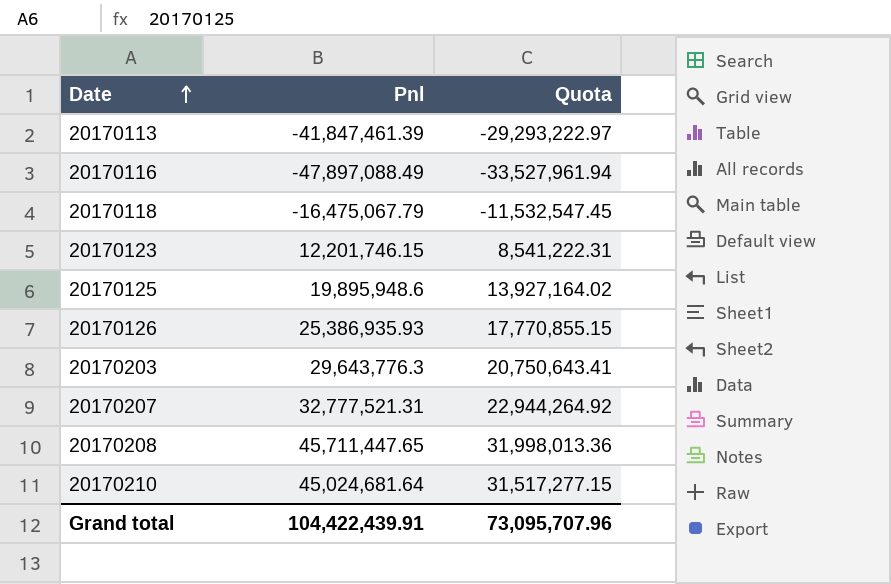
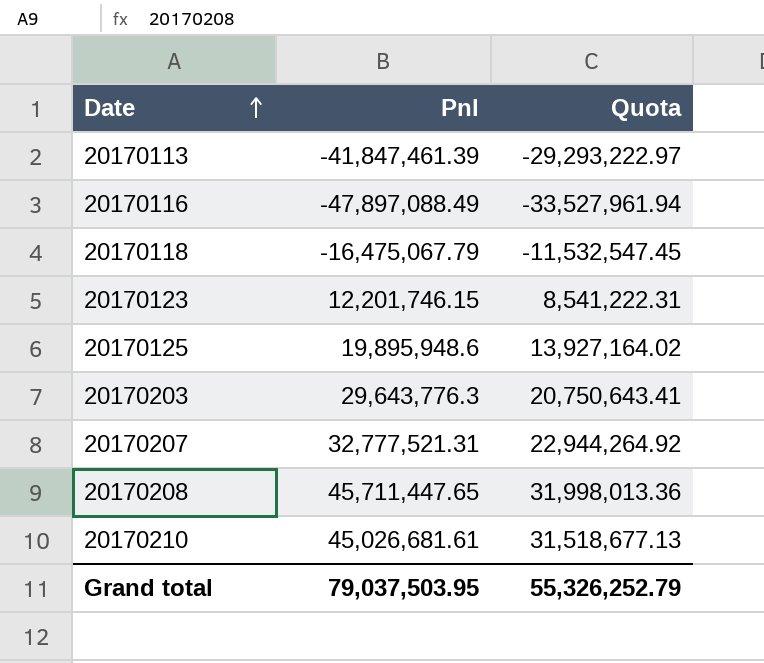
row 20170126: 25,386,935.93 | 17,770,855.15 -> none
20170210 | Pnl: 45,024,681.64 -> 45,026,681.61
20170210 | Quota: 31,517,277.15 -> 31,518,677.13
Grand total | Pnl: 104,422,439.91 -> 79,037,503.95
Grand total | Quota: 73,095,707.96 -> 55,326,252.79

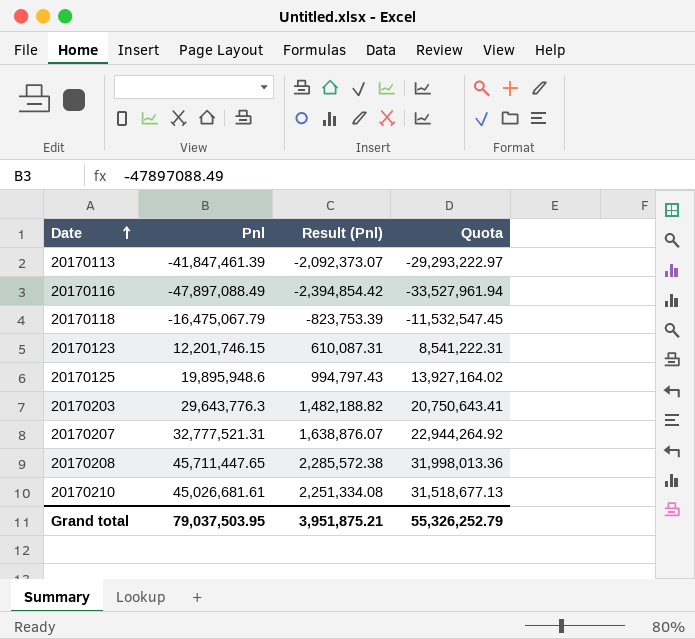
column Result (Pnl) | formula: none -> [Pnl] * 0.05

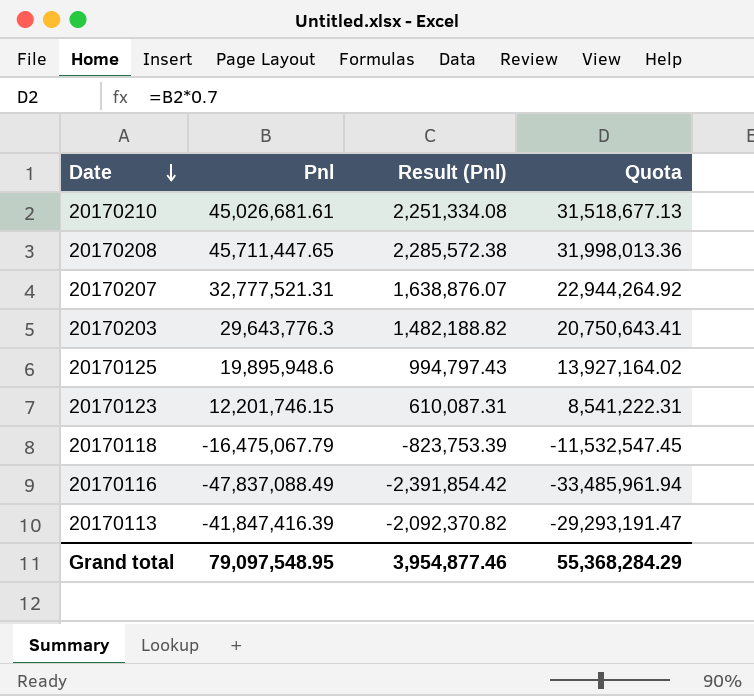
row order: Date ascending -> Date descending
20170116 | Pnl: -47,897,088.49 -> -47,837,088.49
20170116 | Result (Pnl): -2,394,854.42 -> -2,391,854.42
20170116 | Quota: -33,527,961.94 -> -33,485,961.94
20170113 | Pnl: -41,847,461.39 -> -41,847,416.39
20170113 | Result (Pnl): -2,092,373.07 -> -2,092,370.82
20170113 | Quota: -29,293,222.97 -> -29,293,191.47
Grand total | Pnl: 79,037,503.95 -> 79,097,548.95
Grand total | Result (Pnl): 3,951,875.21 -> 3,954,877.46
Grand total | Quota: 55,326,252.79 -> 55,368,284.29

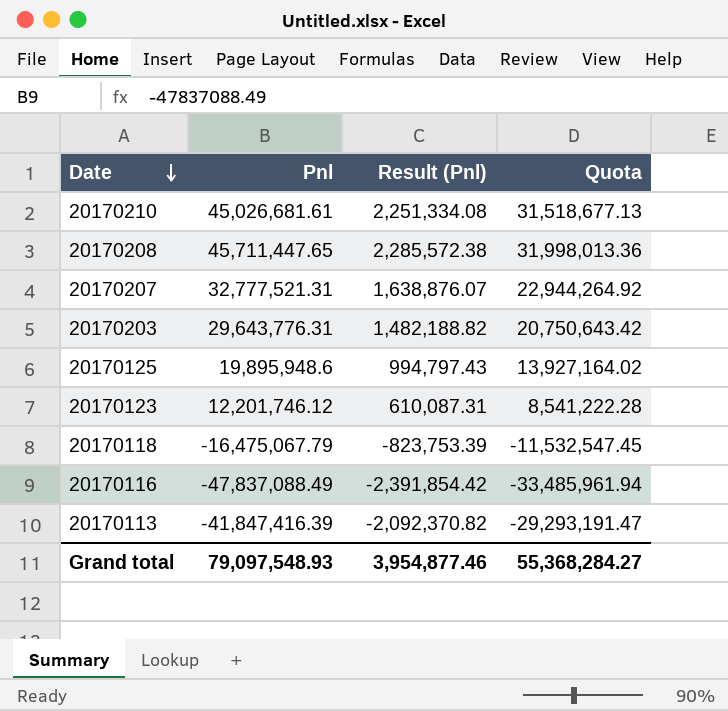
20170203 | Pnl: 29,643,776.3 -> 29,643,776.31
20170203 | Quota: 20,750,643.41 -> 20,750,643.42
20170123 | Pnl: 12,201,746.15 -> 12,201,746.12
20170123 | Quota: 8,541,222.31 -> 8,541,222.28
Grand total | Pnl: 79,097,548.95 -> 79,097,548.93
Grand total | Quota: 55,368,284.29 -> 55,368,284.27

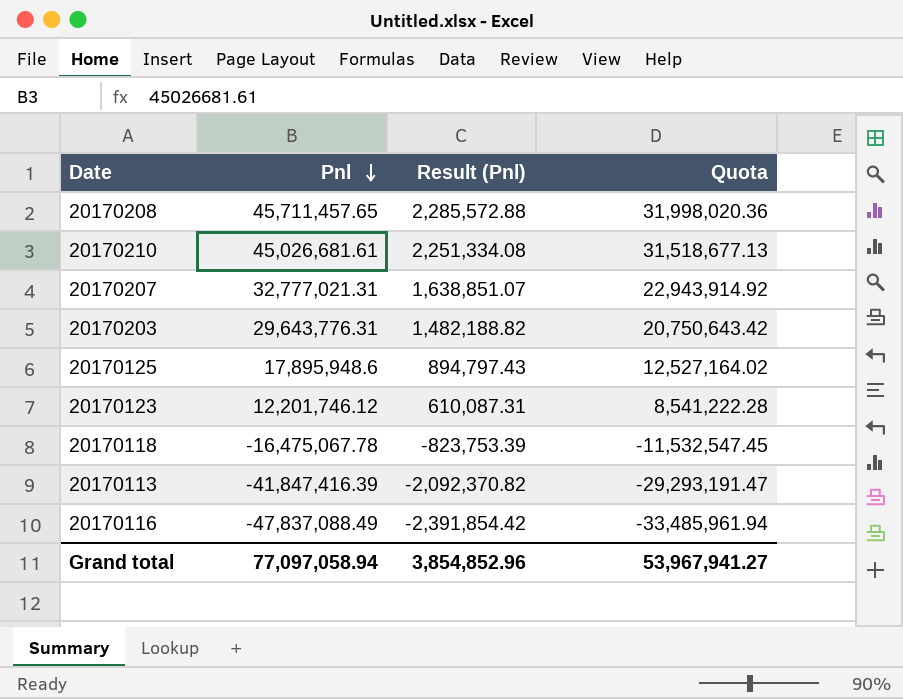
row order: Date descending -> Pnl descending
20170208 | Pnl: 45,711,447.65 -> 45,711,457.65
20170208 | Result (Pnl): 2,285,572.38 -> 2,285,572.88
20170208 | Quota: 31,998,013.36 -> 31,998,020.36
20170207 | Pnl: 32,777,521.31 -> 32,777,021.31
20170207 | Result (Pnl): 1,638,876.07 -> 1,638,851.07
20170207 | Quota: 22,944,264.92 -> 22,943,914.92
20170125 | Pnl: 19,895,948.6 -> 17,895,948.6
20170125 | Result (Pnl): 994,797.43 -> 894,797.43
20170125 | Quota: 13,927,164.02 -> 12,527,164.02
20170118 | Pnl: -16,475,067.79 -> -16,475,067.78
Grand total | Pnl: 79,097,548.93 -> 77,097,058.94
Grand total | Result (Pnl): 3,954,877.46 -> 3,854,852.96
Grand total | Quota: 55,368,284.27 -> 53,967,941.27

